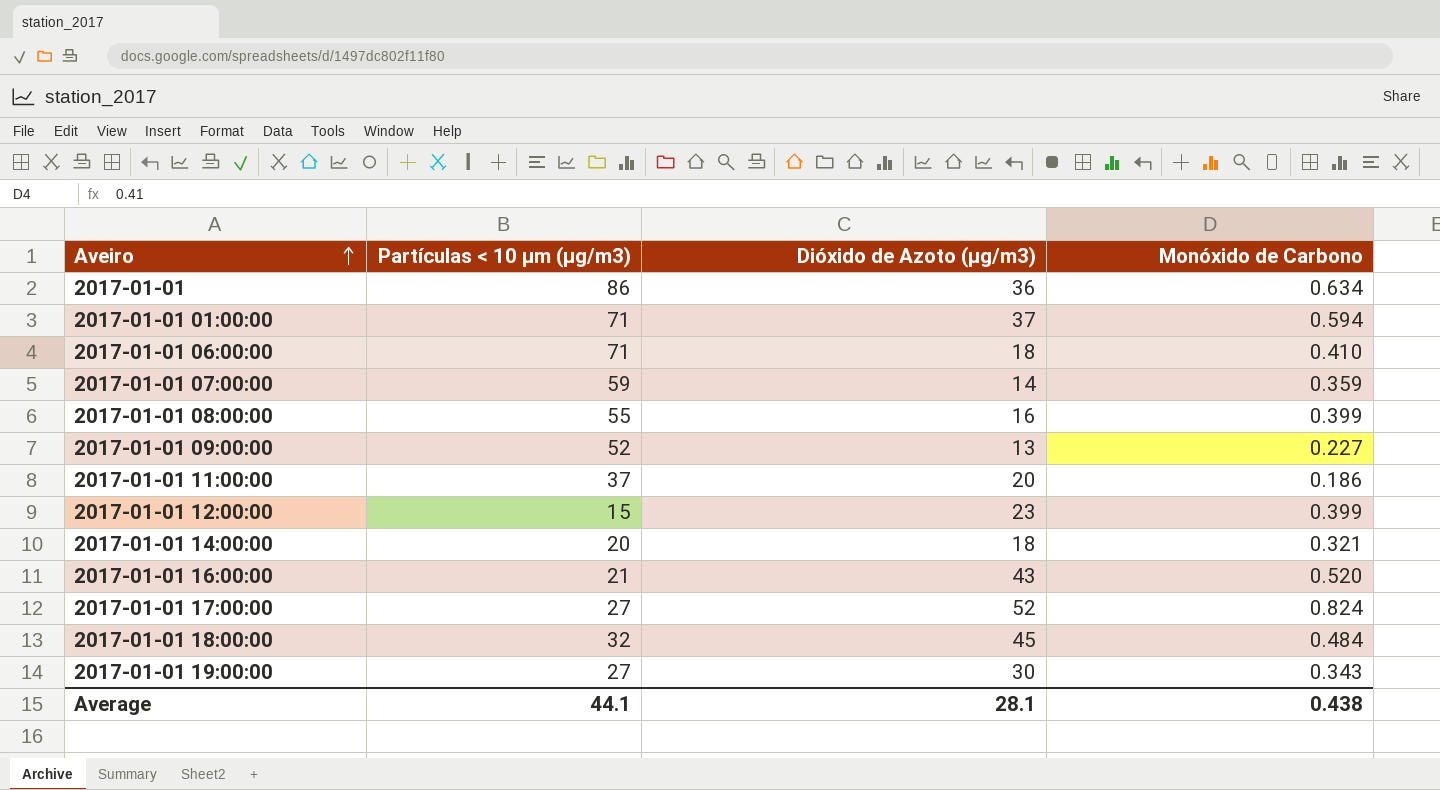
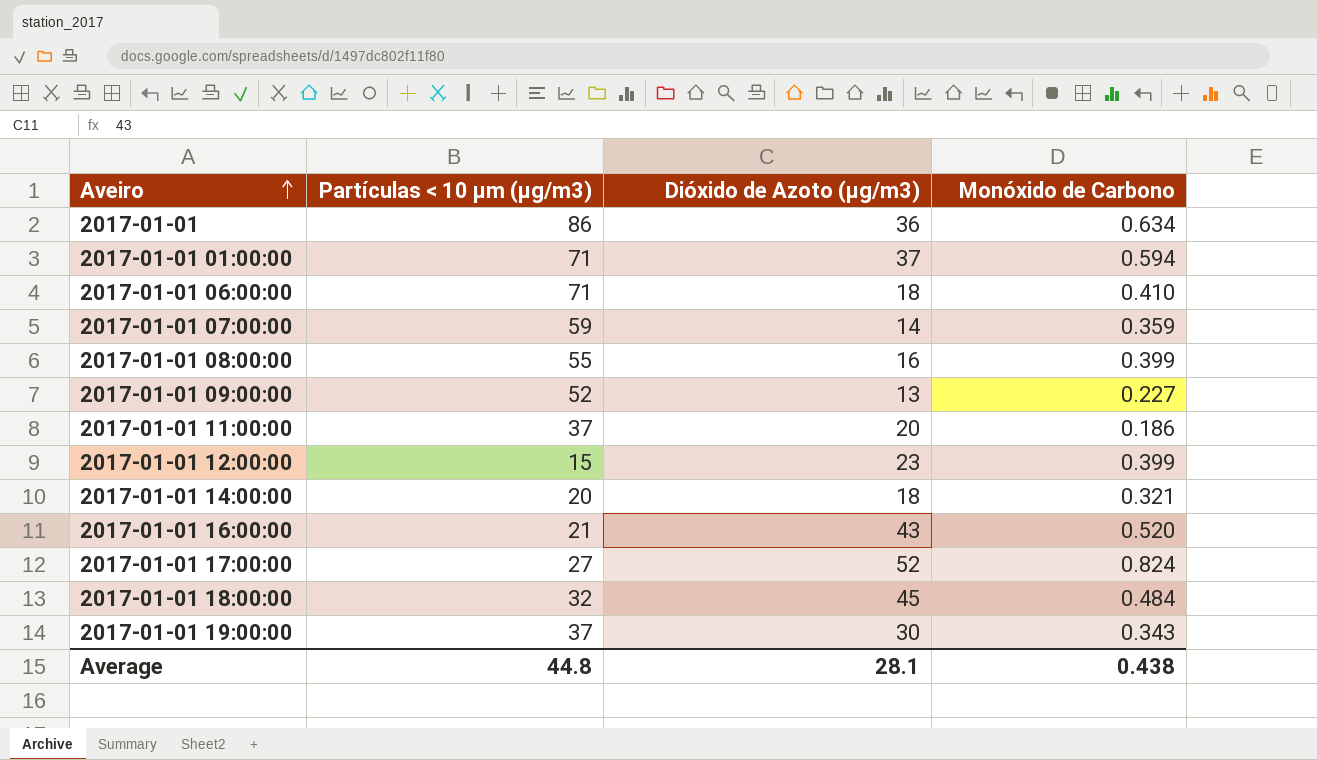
2017-01-01 19:00:00 | Partículas < 10 µm (µg/m3): 27 -> 37
Average | Partículas < 10 µm (µg/m3): 44.1 -> 44.8

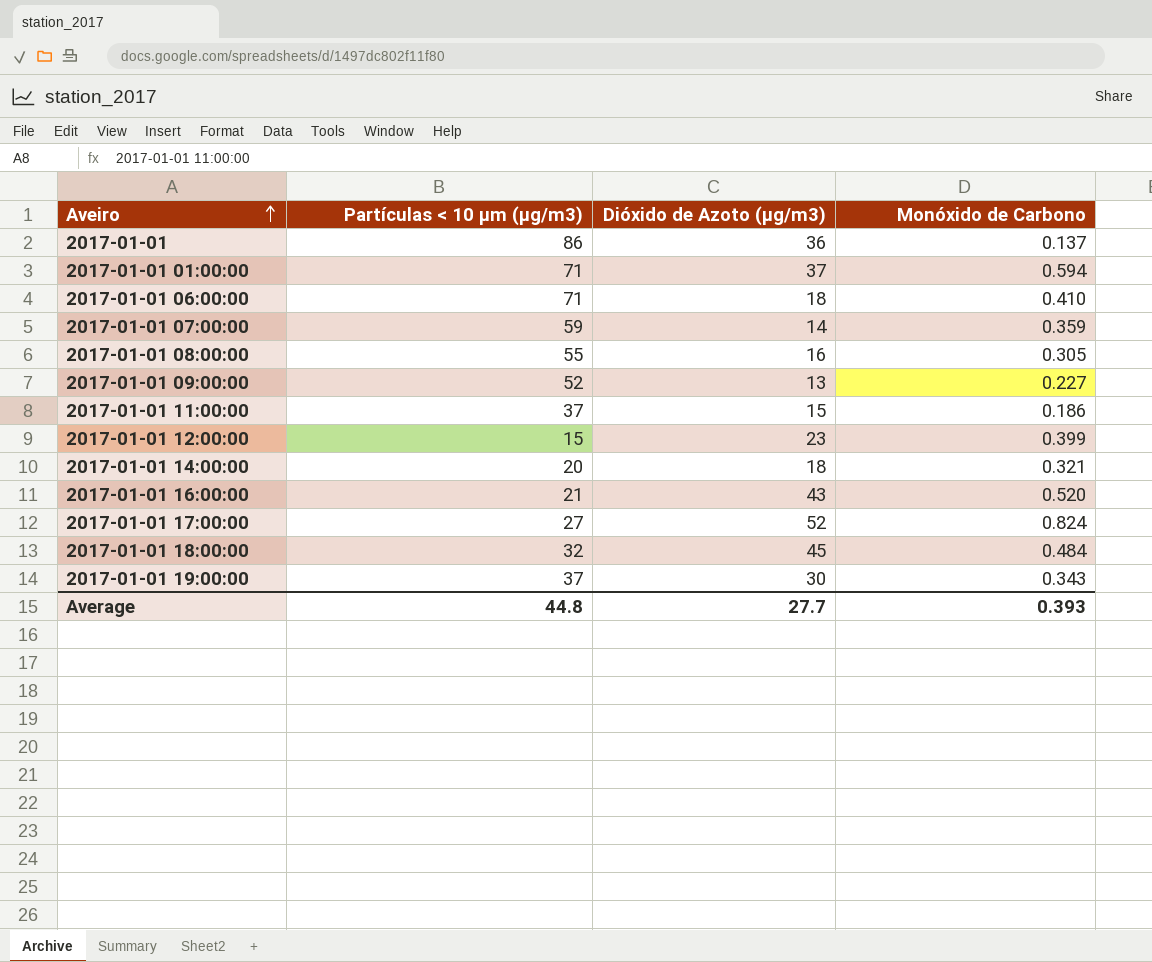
2017-01-01 | Monóxido de Carbono: 0.634 -> 0.137
2017-01-01 08:00:00 | Monóxido de Carbono: 0.399 -> 0.305
2017-01-01 11:00:00 | Dióxido de Azoto (µg/m3): 20 -> 15
Average | Dióxido de Azoto (µg/m3): 28.1 -> 27.7
Average | Monóxido de Carbono: 0.438 -> 0.393

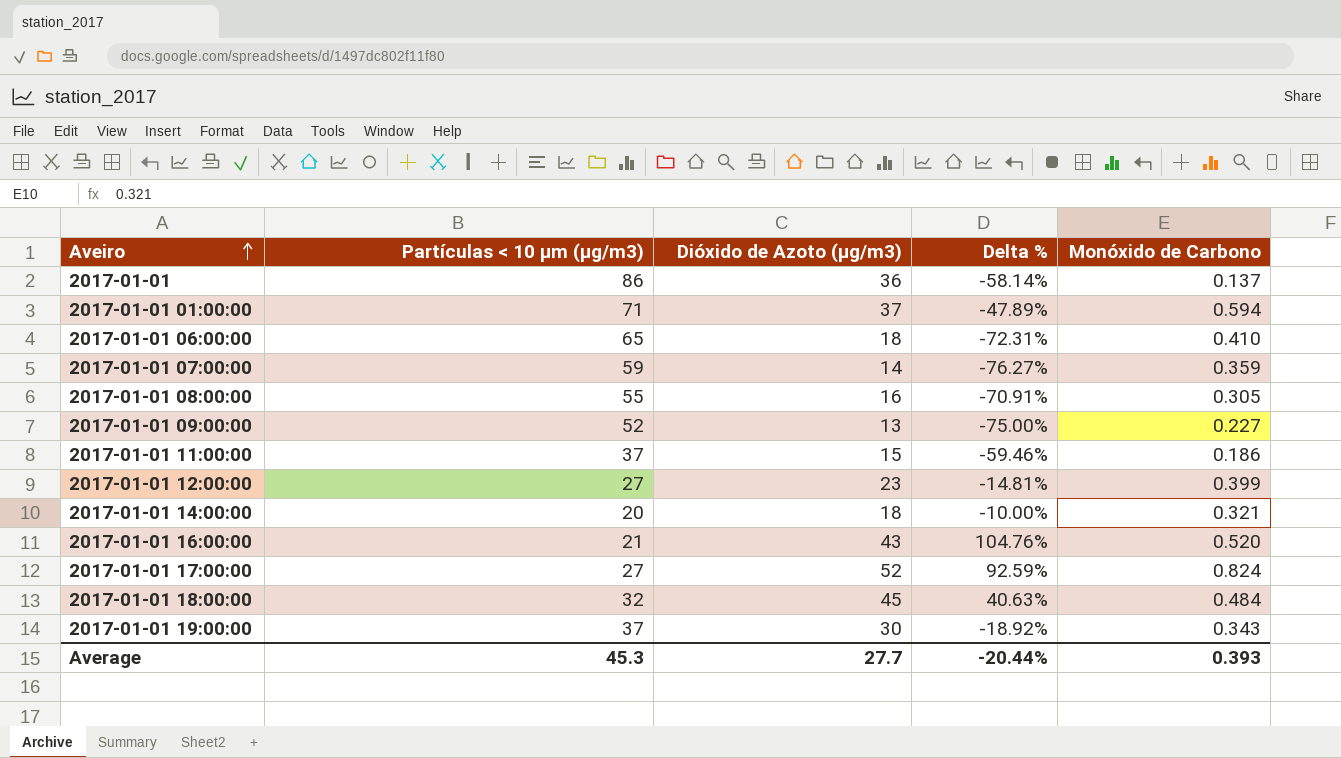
column Delta % | formula: none -> ([Dióxido de Azoto (µg/m3)] - [Partículas < 10 µm (µg/m3)]) / [Partículas < 10 µm (µg/m3)]
2017-01-01 06:00:00 | Partículas < 10 µm (µg/m3): 71 -> 65
2017-01-01 12:00:00 | Partículas < 10 µm (µg/m3): 15 -> 27
Average | Partículas < 10 µm (µg/m3): 44.8 -> 45.3

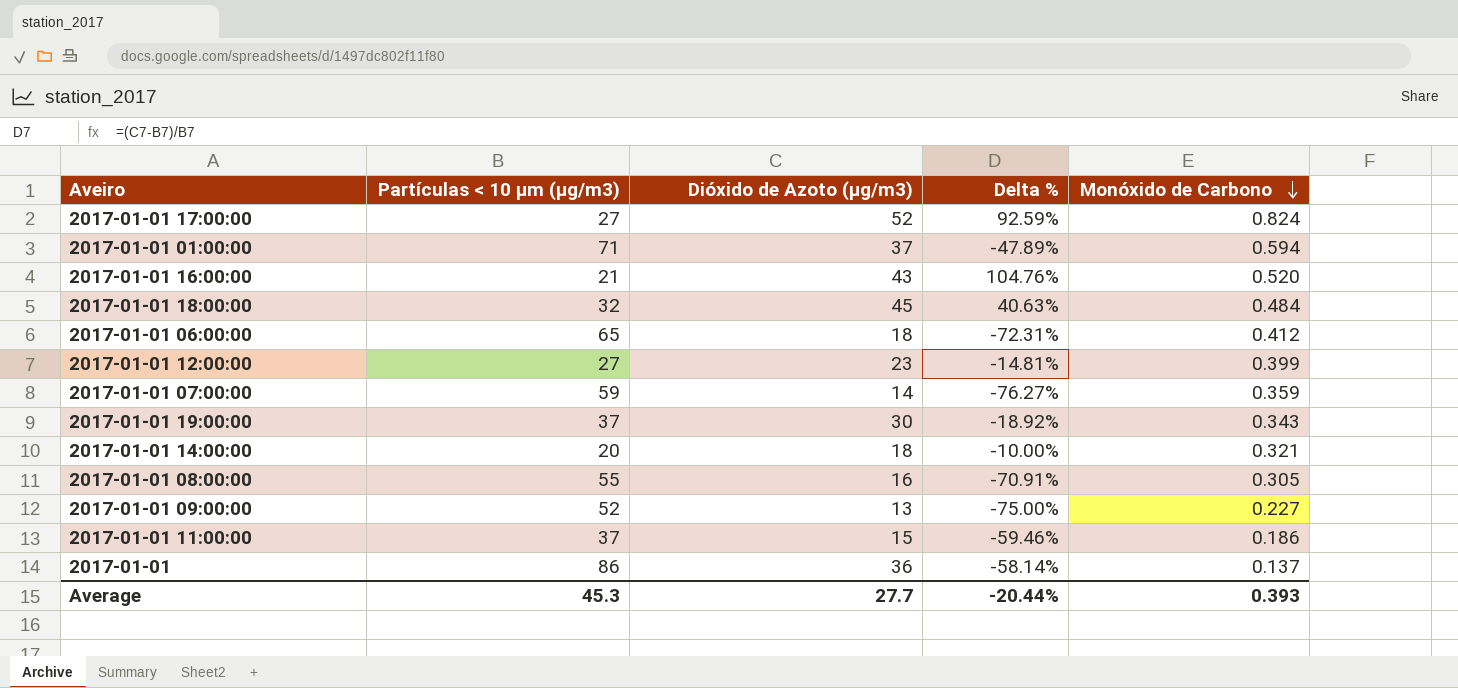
row order: Aveiro ascending -> Monóxido de Carbono descending
2017-01-01 06:00:00 | Monóxido de Carbono: 0.410 -> 0.412

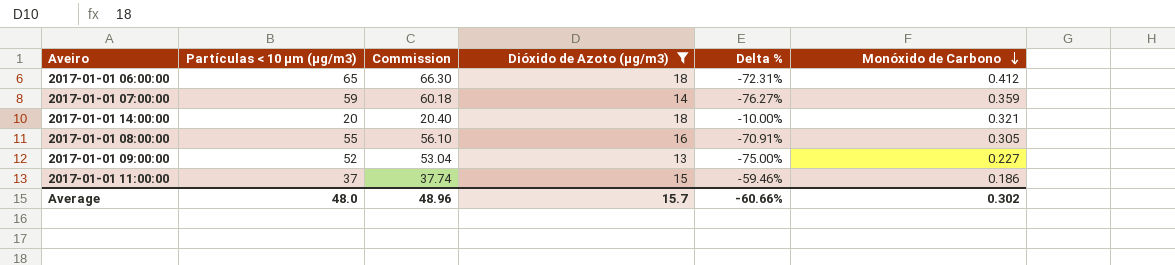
filter: none -> Dióxido de Azoto (µg/m3) <= 18
column Commission | formula: none -> [Partículas < 10 µm (µg/m3)] * 1.02
Average | Partículas < 10 µm (µg/m3): 45.3 -> 48.0
Average | Dióxido de Azoto (µg/m3): 27.7 -> 15.7
Average | Delta %: -20.44% -> -60.66%
Average | Monóxido de Carbono: 0.393 -> 0.302

